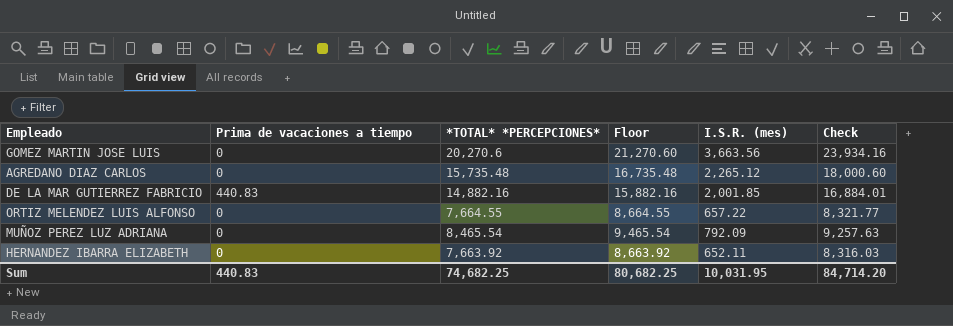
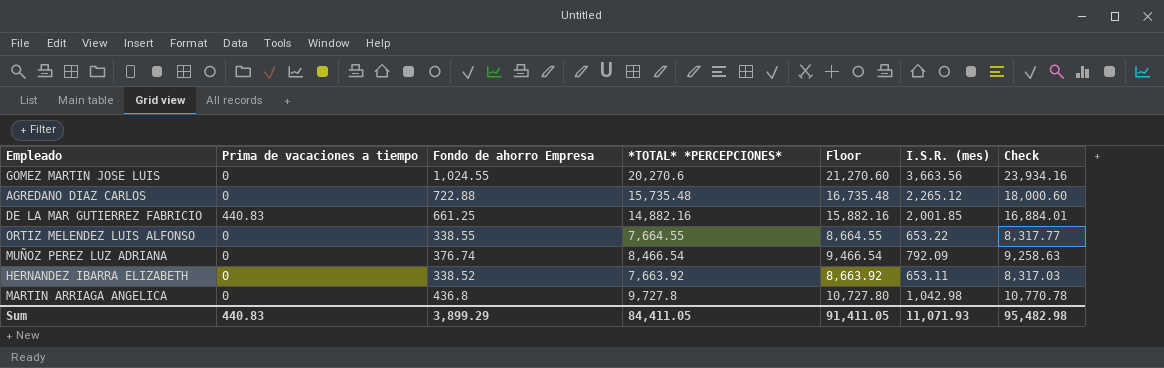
column Fondo de ahorro Empresa | position: none -> 3
ORTIZ MELENDEZ LUIS ALFONSO | I.S.R. (mes): 657.22 -> 653.22
ORTIZ MELENDEZ LUIS ALFONSO | Check: 8,321.77 -> 8,317.77
MUÑOZ PEREZ LUZ ADRIANA | *TOTAL* *PERCEPCIONES*: 8,465.54 -> 8,466.54
MUÑOZ PEREZ LUZ ADRIANA | Floor: 9,465.54 -> 9,466.54
MUÑOZ PEREZ LUZ ADRIANA | Check: 9,257.63 -> 9,258.63
HERNANDEZ IBARRA ELIZABETH | I.S.R. (mes): 652.11 -> 653.11
HERNANDEZ IBARRA ELIZABETH | Check: 8,316.03 -> 8,317.03
row MARTIN ARRIAGA ANGELICA: none -> 0 | 436.8 | 9,727.8 | 10,727.80 | 1,042.98 | 10,770.78
Sum | *TOTAL* *PERCEPCIONES*: 74,682.25 -> 84,411.05
Sum | Floor: 80,682.25 -> 91,411.05
Sum | I.S.R. (mes): 10,031.95 -> 11,071.93
Sum | Check: 84,714.20 -> 95,482.98

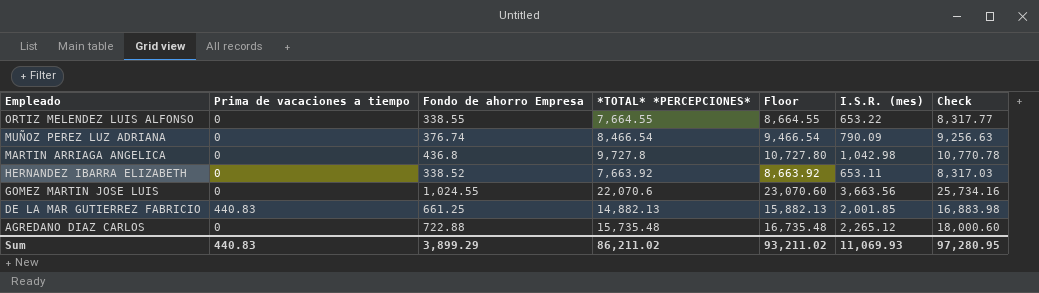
row order: none -> Empleado descending
MUÑOZ PEREZ LUZ ADRIANA | I.S.R. (mes): 792.09 -> 790.09
MUÑOZ PEREZ LUZ ADRIANA | Check: 9,258.63 -> 9,256.63
GOMEZ MARTIN JOSE LUIS | *TOTAL* *PERCEPCIONES*: 20,270.6 -> 22,070.6
GOMEZ MARTIN JOSE LUIS | Floor: 21,270.60 -> 23,070.60
GOMEZ MARTIN JOSE LUIS | Check: 23,934.16 -> 25,734.16
DE LA MAR GUTIERREZ FABRICIO | *TOTAL* *PERCEPCIONES*: 14,882.16 -> 14,882.13
DE LA MAR GUTIERREZ FABRICIO | Floor: 15,882.16 -> 15,882.13
DE LA MAR GUTIERREZ FABRICIO | Check: 16,884.01 -> 16,883.98
Sum | *TOTAL* *PERCEPCIONES*: 84,411.05 -> 86,211.02
Sum | Floor: 91,411.05 -> 93,211.02
Sum | I.S.R. (mes): 11,071.93 -> 11,069.93
Sum | Check: 95,482.98 -> 97,280.95

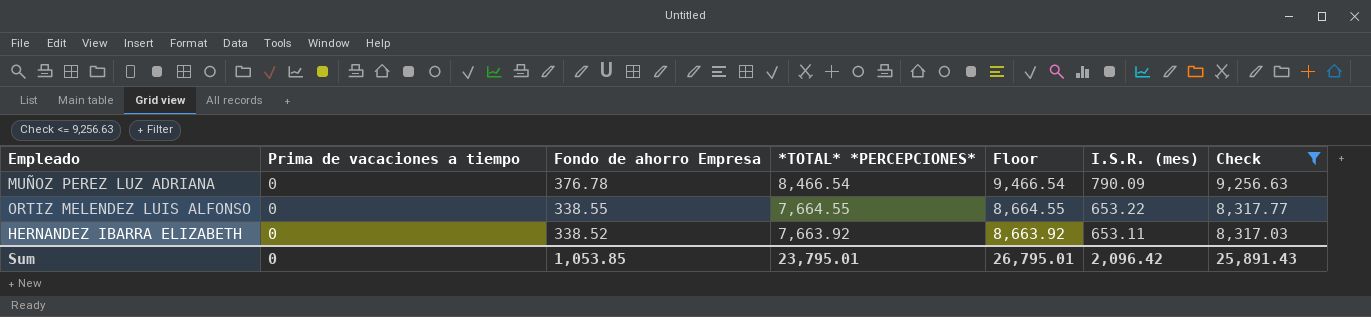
filter: none -> Check <= 9,256.63
row order: Empleado descending -> Fondo de ahorro Empresa descending
MUÑOZ PEREZ LUZ ADRIANA | Fondo de ahorro Empresa: 376.74 -> 376.78
Sum | Prima de vacaciones a tiempo: 440.83 -> 0
Sum | Fondo de ahorro Empresa: 3,899.29 -> 1,053.85
Sum | *TOTAL* *PERCEPCIONES*: 86,211.02 -> 23,795.01
Sum | Floor: 93,211.02 -> 26,795.01
Sum | I.S.R. (mes): 11,069.93 -> 2,096.42
Sum | Check: 97,280.95 -> 25,891.43

